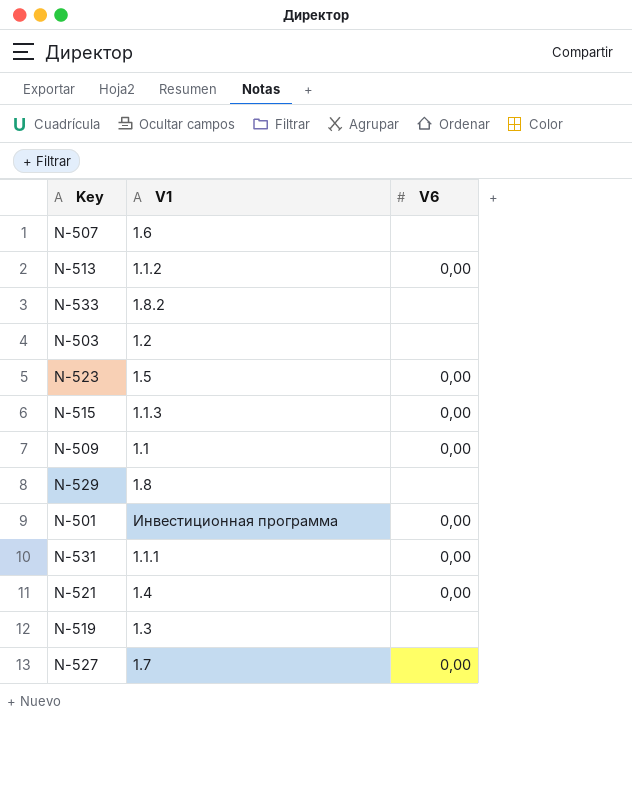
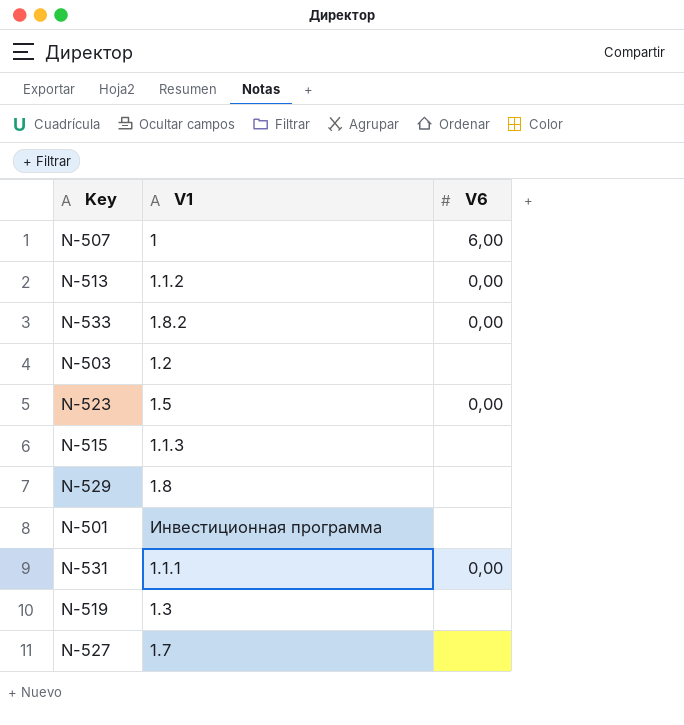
row N-509: 1.1 | 0,00 -> none
row N-521: 1.4 | 0,00 -> none
N-507 | V1: 1.6 -> 1
N-507 | V6: none -> 6,00
N-533 | V6: none -> 0,00
N-515 | V6: 0,00 -> none
N-501 | V6: 0,00 -> none
N-527 | V6: 0,00 -> none

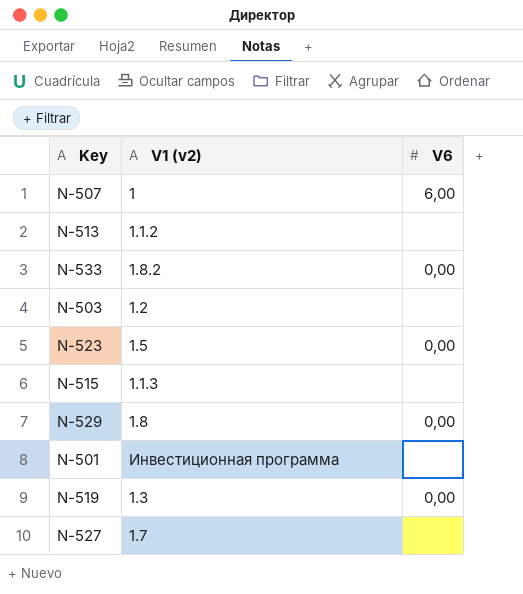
column name: V1 -> V1 (v2)
row N-531: 1.1.1 | 0,00 -> none
N-513 | V6: 0,00 -> none
N-529 | V6: none -> 0,00
N-519 | V6: none -> 0,00

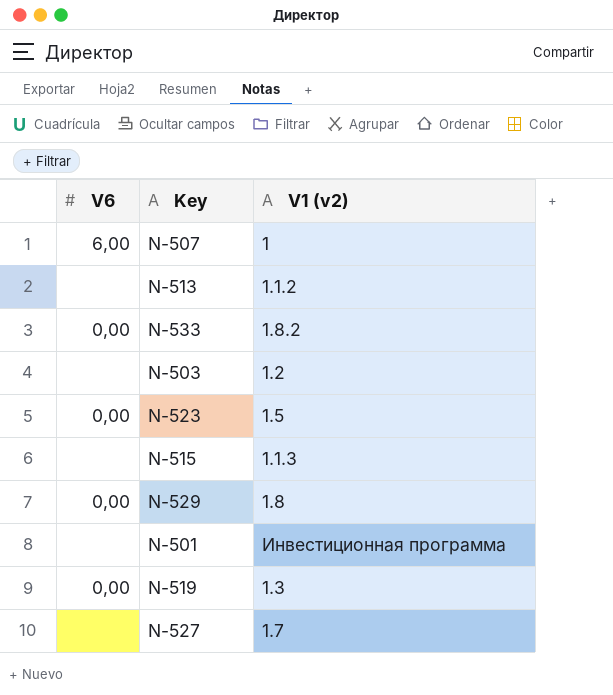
column V6 | position: 3 -> 1

